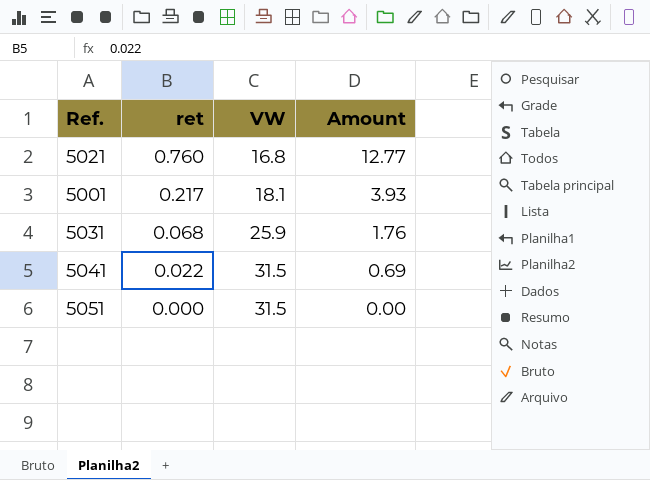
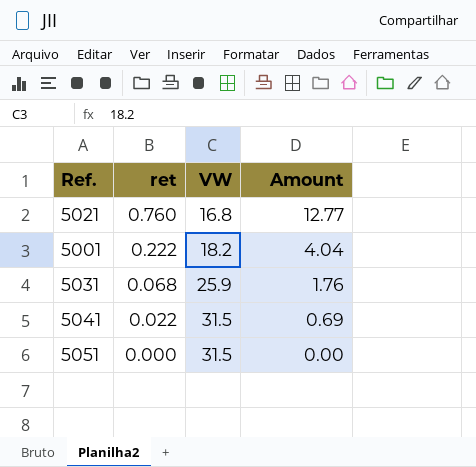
5001 | ret: 0.217 -> 0.222
5001 | VW: 18.1 -> 18.2
5001 | Amount: 3.93 -> 4.04

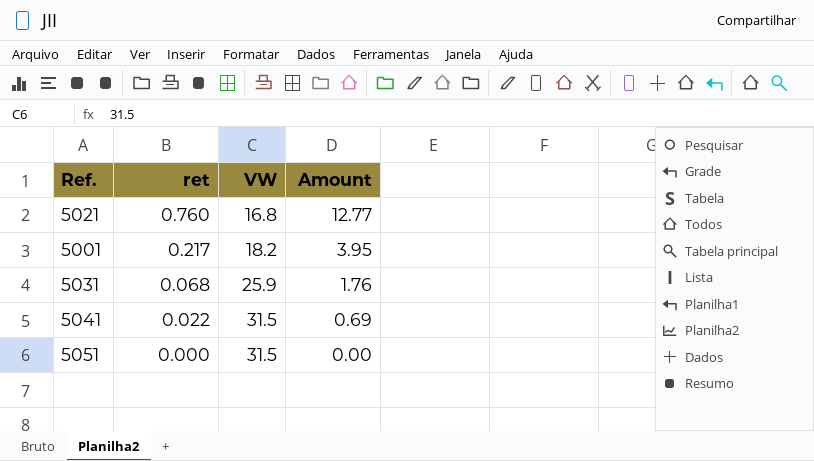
5001 | ret: 0.222 -> 0.217
5001 | Amount: 4.04 -> 3.95

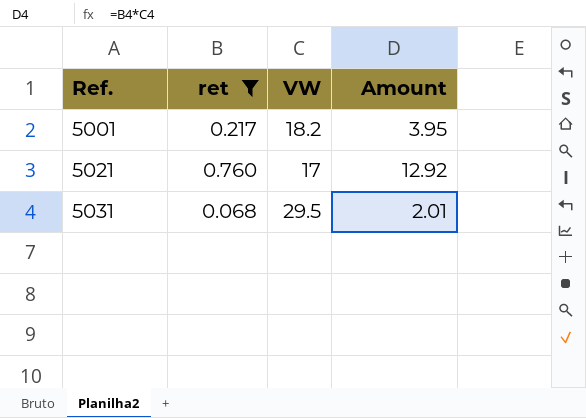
filter: none -> ret >= 0.068
row order: ret descending -> Ref. ascending
5021 | VW: 16.8 -> 17
5021 | Amount: 12.77 -> 12.92
5031 | VW: 25.9 -> 29.5
5031 | Amount: 1.76 -> 2.01

